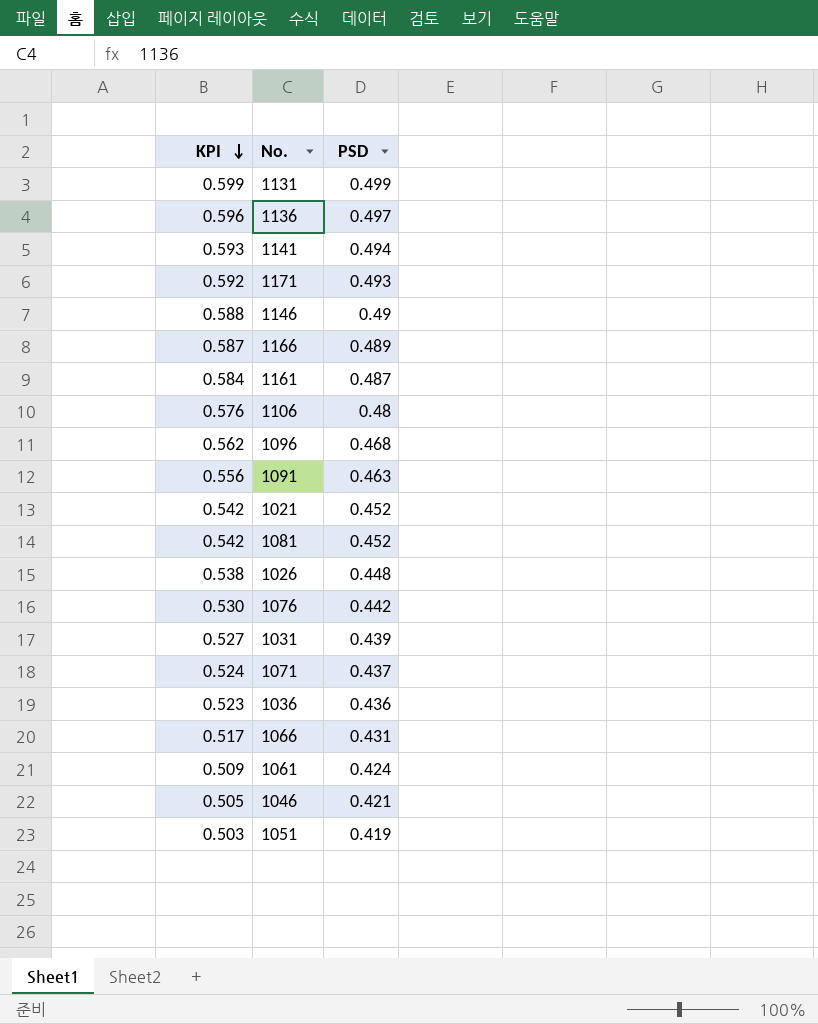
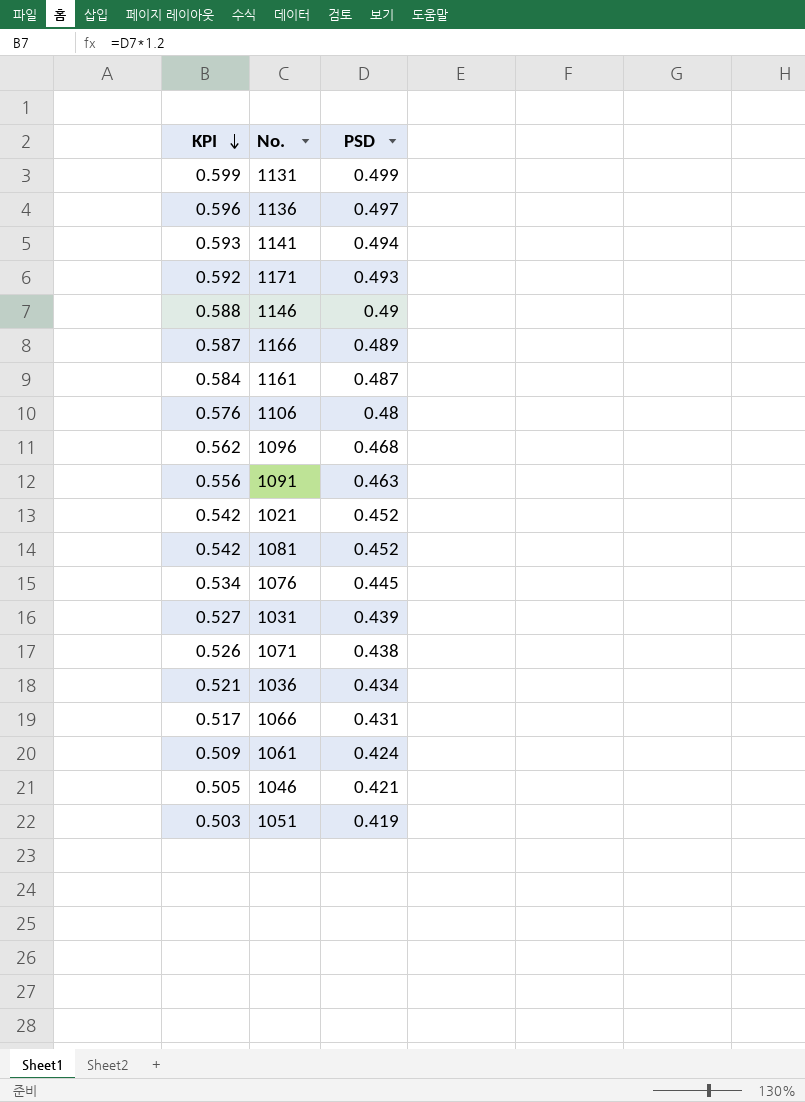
row 1026: 0.538 | 0.448 -> none
1076 | KPI: 0.530 -> 0.534
1076 | PSD: 0.442 -> 0.445
1071 | KPI: 0.524 -> 0.526
1071 | PSD: 0.437 -> 0.438
1036 | KPI: 0.523 -> 0.521
1036 | PSD: 0.436 -> 0.434

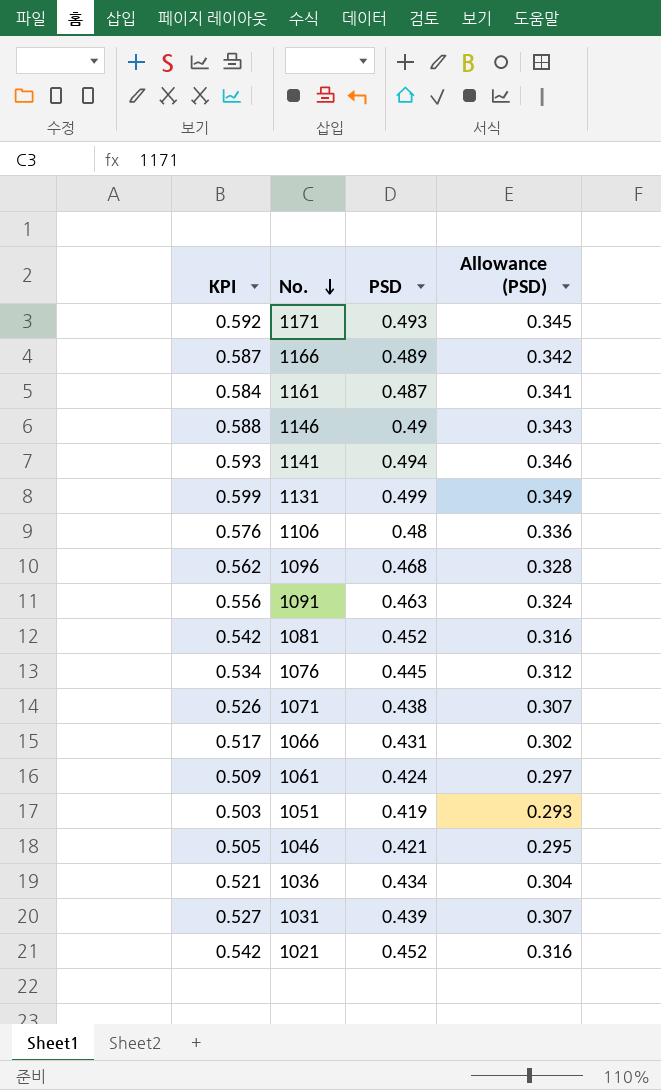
row order: KPI descending -> No. descending
column Allowance (PSD) | formula: none -> [PSD] * 0.7
row 1136: 0.596 | 0.497 -> none

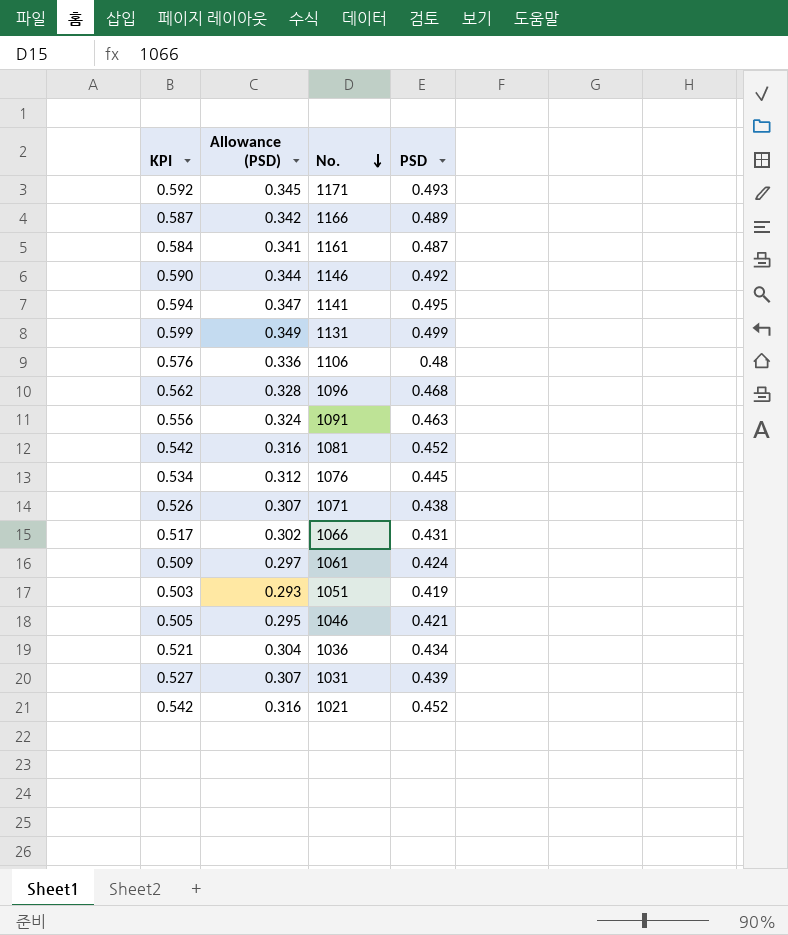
column Allowance (PSD) | position: 4 -> 2
1146 | KPI: 0.588 -> 0.590
1146 | Allowance (PSD): 0.343 -> 0.344
1146 | PSD: 0.49 -> 0.492
1141 | KPI: 0.593 -> 0.594
1141 | Allowance (PSD): 0.346 -> 0.347
1141 | PSD: 0.494 -> 0.495

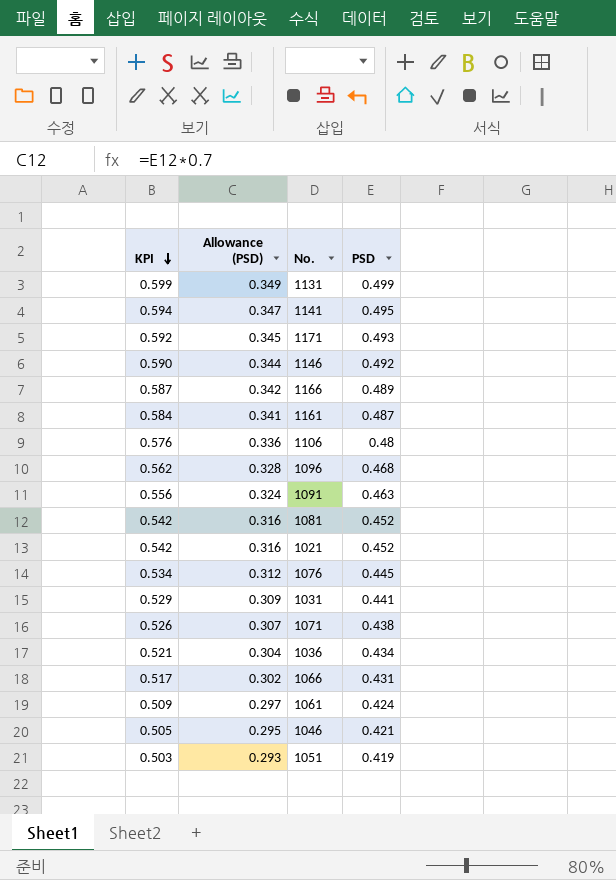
row order: No. descending -> KPI descending
1031 | KPI: 0.527 -> 0.529
1031 | Allowance (PSD): 0.307 -> 0.309
1031 | PSD: 0.439 -> 0.441

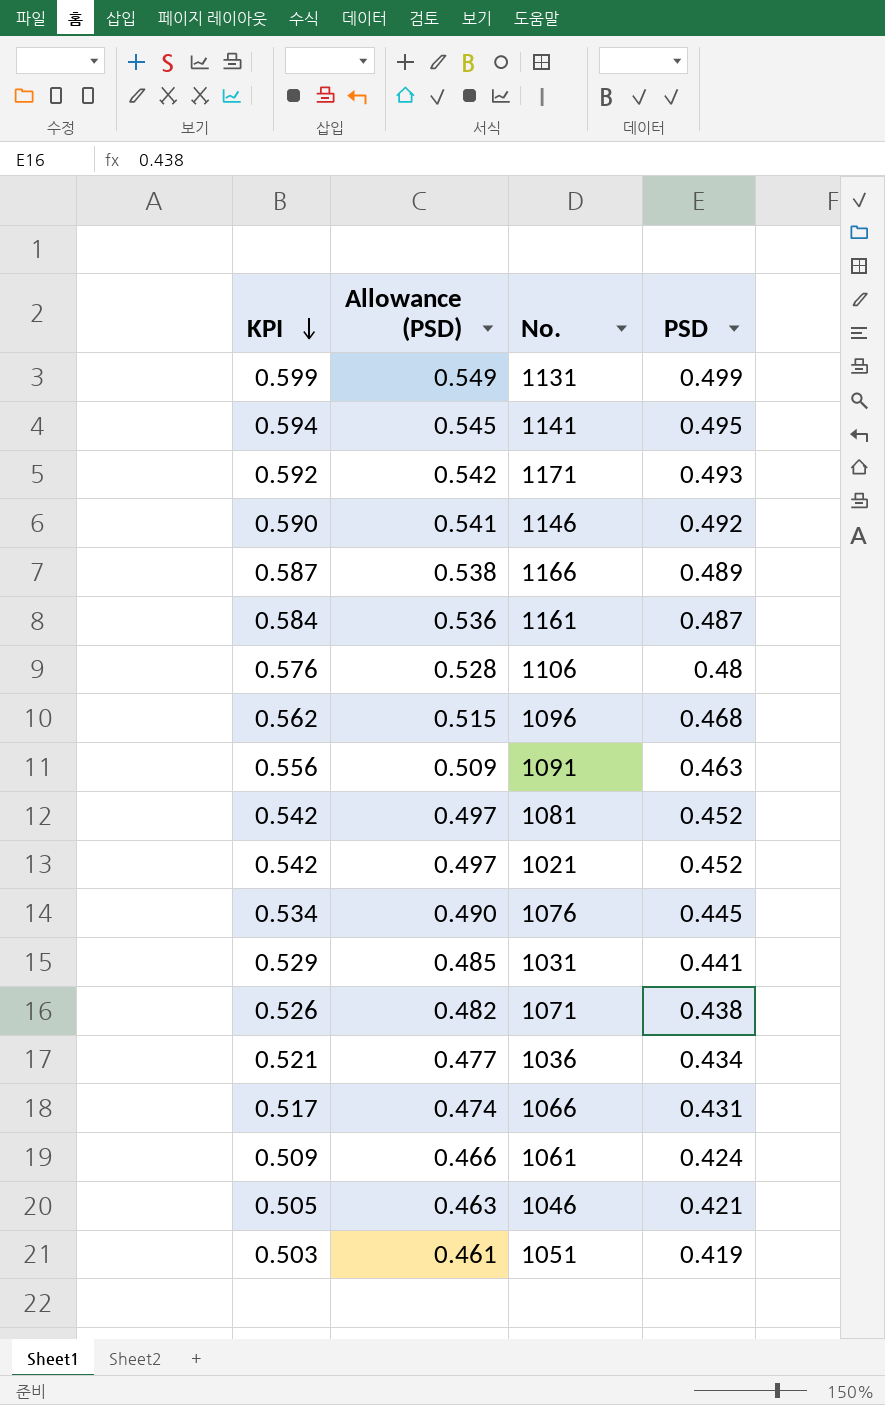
column Allowance (PSD) | formula: [PSD] * 0.7 -> [PSD] * 1.1

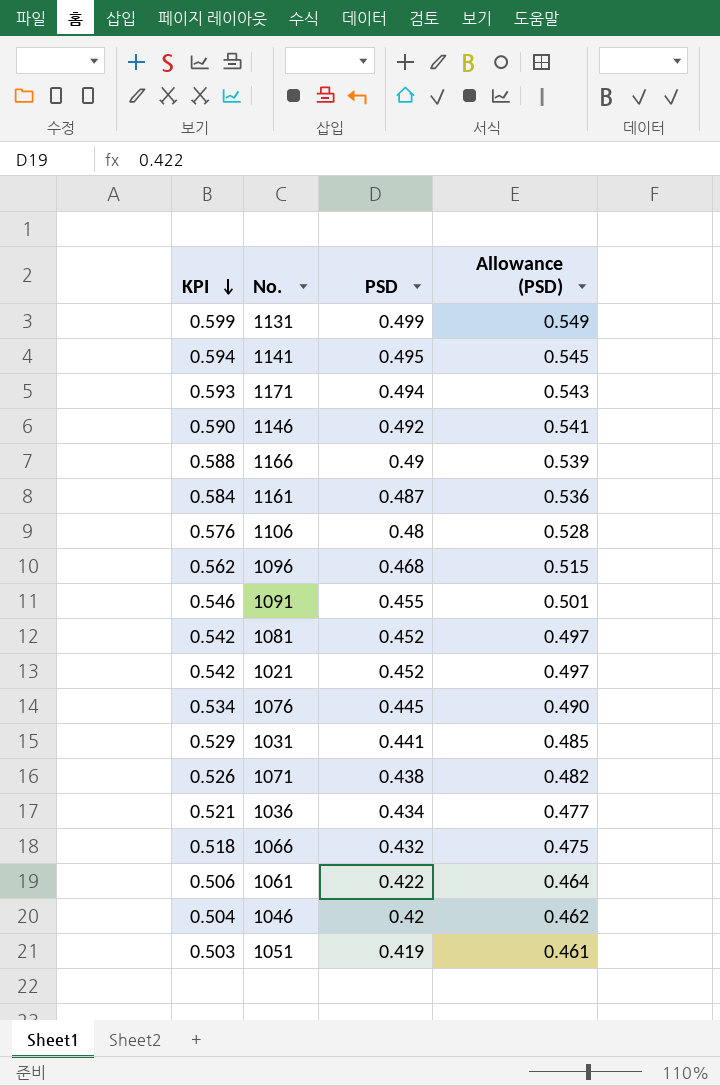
column Allowance (PSD) | position: 2 -> 4
1171 | KPI: 0.592 -> 0.593
1171 | PSD: 0.493 -> 0.494
1171 | Allowance (PSD): 0.542 -> 0.543
1166 | KPI: 0.587 -> 0.588
1166 | PSD: 0.489 -> 0.49
1166 | Allowance (PSD): 0.538 -> 0.539
1091 | KPI: 0.556 -> 0.546
1091 | PSD: 0.463 -> 0.455
1091 | Allowance (PSD): 0.509 -> 0.501
1066 | KPI: 0.517 -> 0.518
1066 | PSD: 0.431 -> 0.432
1066 | Allowance (PSD): 0.474 -> 0.475
1061 | KPI: 0.509 -> 0.506
1061 | PSD: 0.424 -> 0.422
1061 | Allowance (PSD): 0.466 -> 0.464
1046 | KPI: 0.505 -> 0.504
1046 | PSD: 0.421 -> 0.42
1046 | Allowance (PSD): 0.463 -> 0.462

